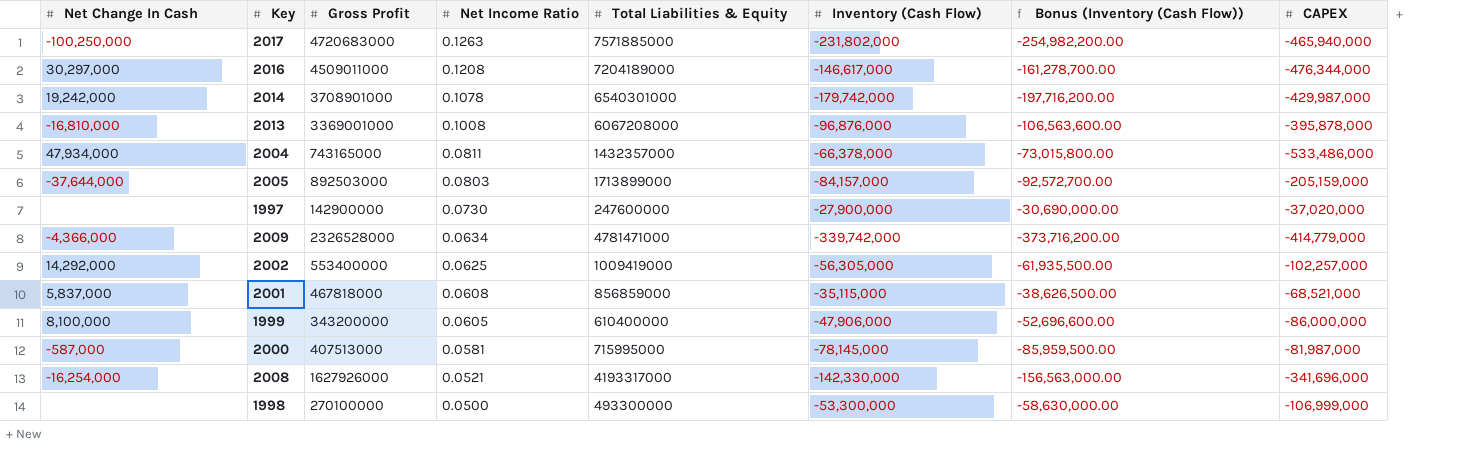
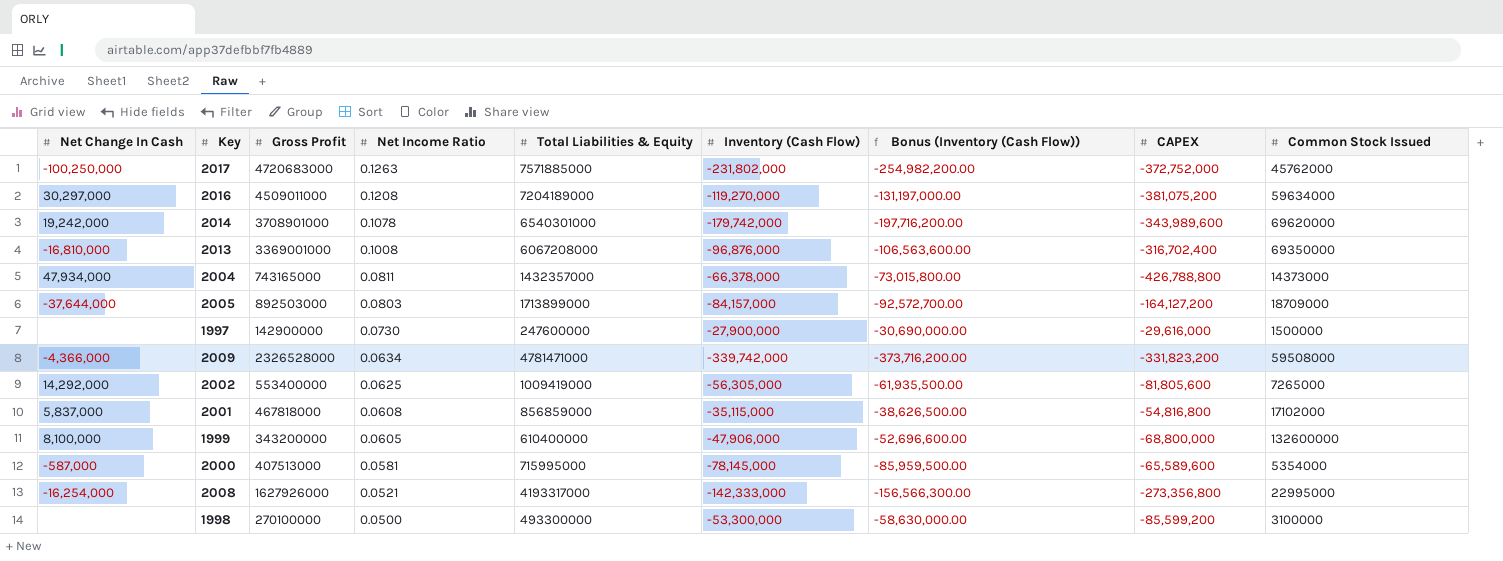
column Common Stock Issued | position: none -> 9
2017 | CAPEX: -465,940,000 -> -372,752,000
2016 | Inventory (Cash Flow): -146,617,000 -> -119,270,000
2016 | Bonus (Inventory (Cash Flow)): -161,278,700.00 -> -131,197,000.00
2016 | CAPEX: -476,344,000 -> -381,075,200
2014 | CAPEX: -429,987,000 -> -343,989,600
2013 | CAPEX: -395,878,000 -> -316,702,400
2004 | CAPEX: -533,486,000 -> -426,788,800
2005 | CAPEX: -205,159,000 -> -164,127,200
1997 | CAPEX: -37,020,000 -> -29,616,000
2009 | CAPEX: -414,779,000 -> -331,823,200
2002 | CAPEX: -102,257,000 -> -81,805,600
2001 | CAPEX: -68,521,000 -> -54,816,800
1999 | CAPEX: -86,000,000 -> -68,800,000
2000 | CAPEX: -81,987,000 -> -65,589,600
2008 | Inventory (Cash Flow): -142,330,000 -> -142,333,000
2008 | Bonus (Inventory (Cash Flow)): -156,563,000.00 -> -156,566,300.00
2008 | CAPEX: -341,696,000 -> -273,356,800
1998 | CAPEX: -106,999,000 -> -85,599,200

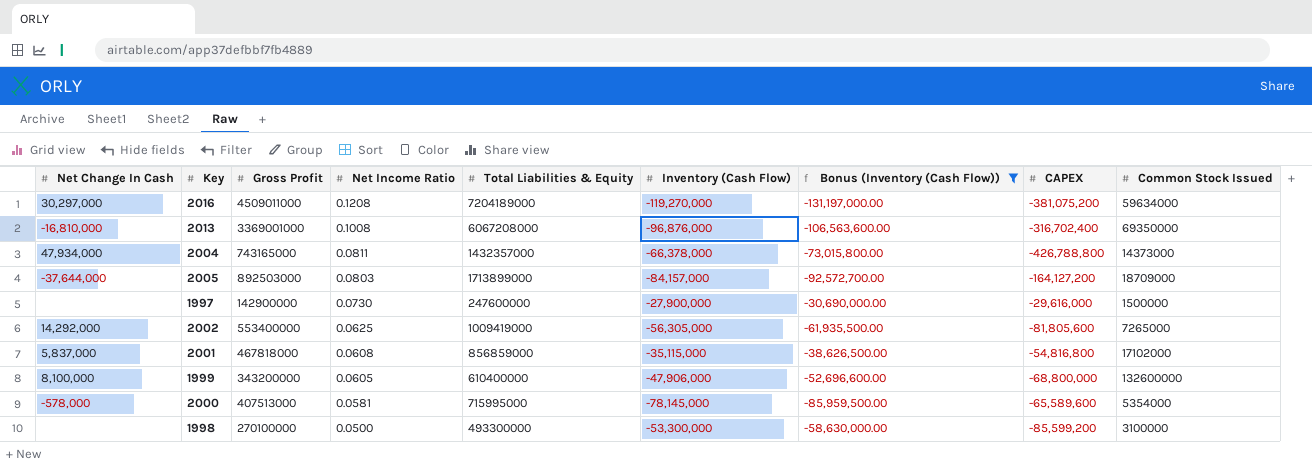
filter: none -> Bonus (Inventory (Cash Flow)) >= -131,197,000.00
2000 | Net Change In Cash: -587,000 -> -578,000

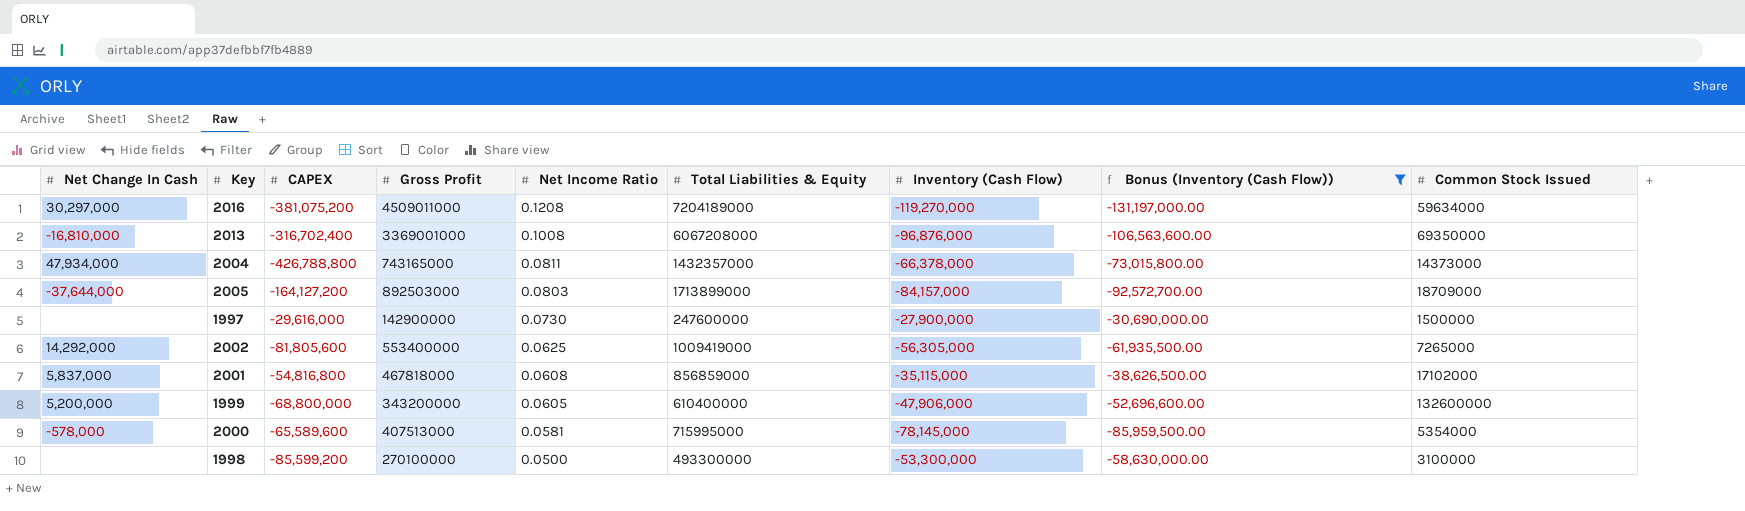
column CAPEX | position: 8 -> 3
1999 | Net Change In Cash: 8,100,000 -> 5,200,000

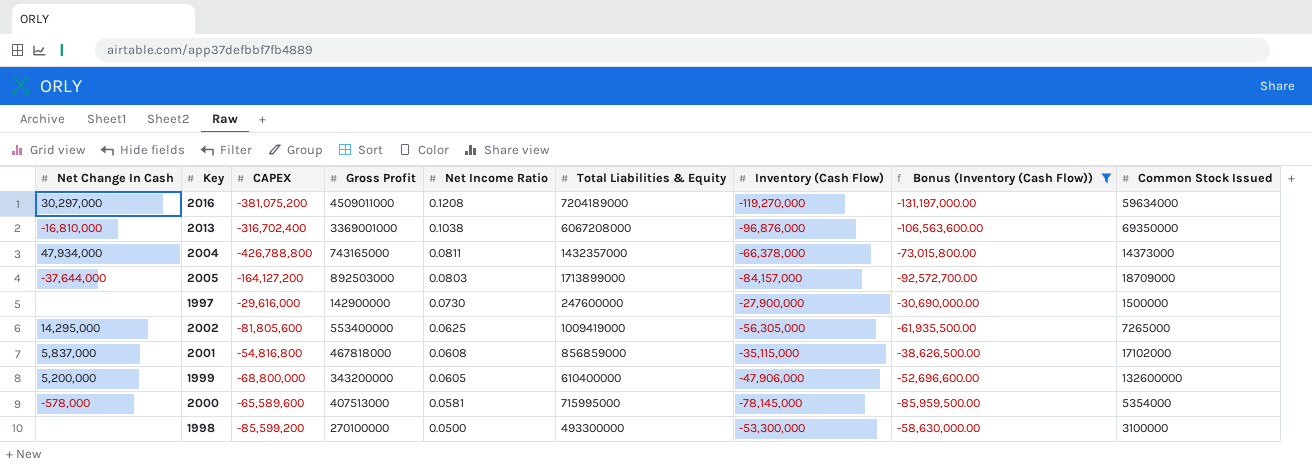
2013 | Net Income Ratio: 0.1008 -> 0.1038
2002 | Net Change In Cash: 14,292,000 -> 14,295,000

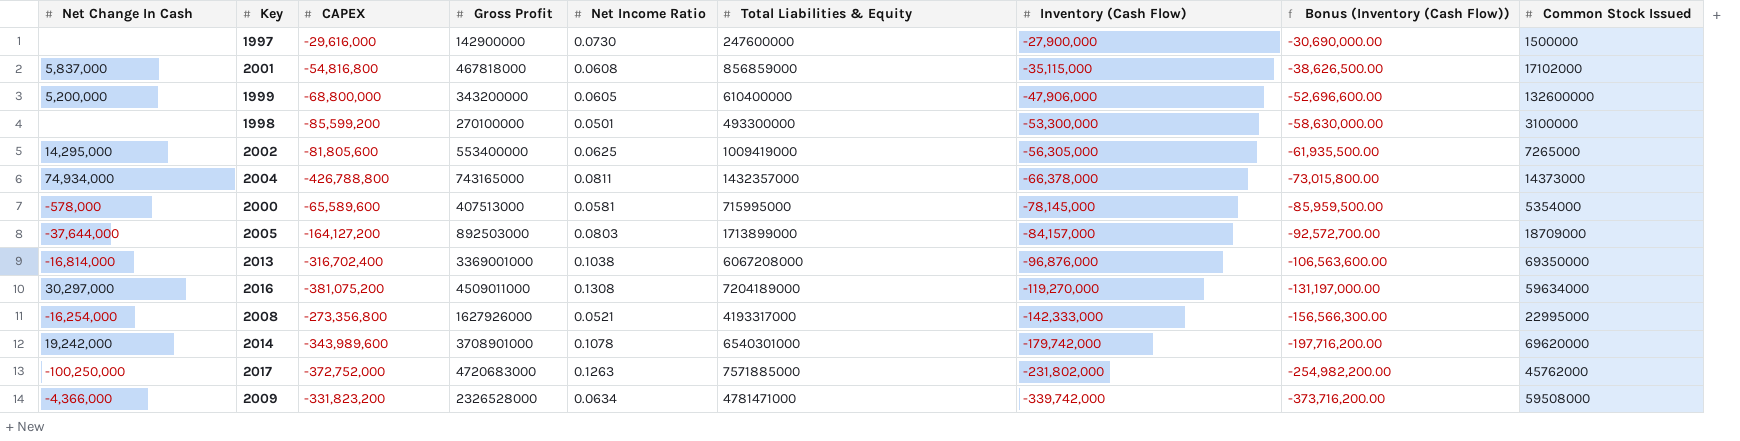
filter: Bonus (Inventory (Cash Flow)) >= -131,197,000.00 -> none
row order: Net Income Ratio descending -> Inventory (Cash Flow) descending
1998 | Net Income Ratio: 0.0500 -> 0.0501
2004 | Net Change In Cash: 47,934,000 -> 74,934,000
2013 | Net Change In Cash: -16,810,000 -> -16,814,000
2016 | Net Income Ratio: 0.1208 -> 0.1308

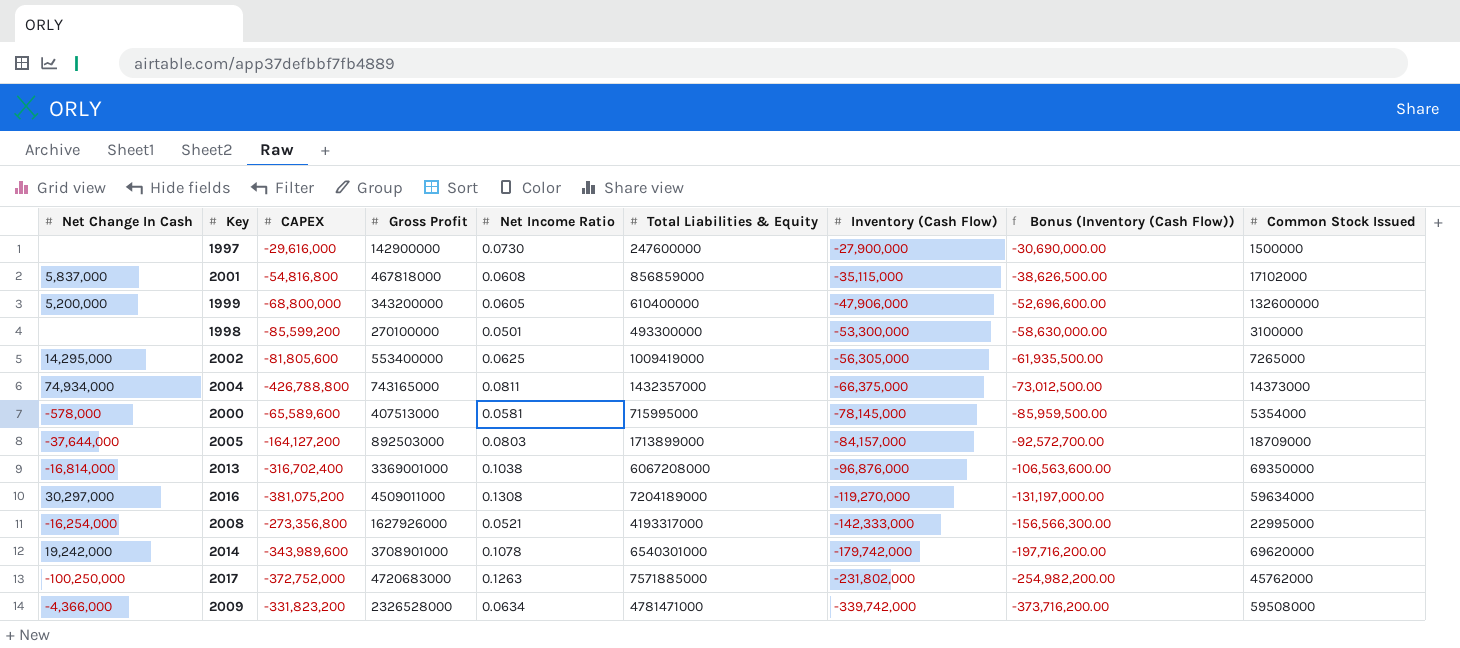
2004 | Inventory (Cash Flow): -66,378,000 -> -66,375,000
2004 | Bonus (Inventory (Cash Flow)): -73,015,800.00 -> -73,012,500.00

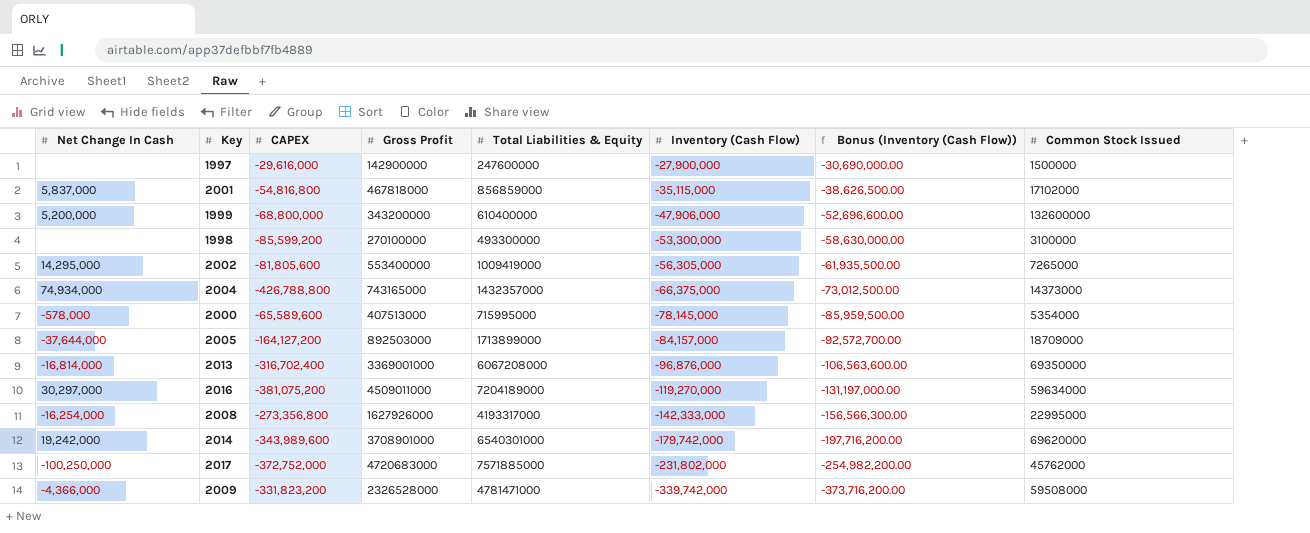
column Net Income Ratio | position: 5 -> none

